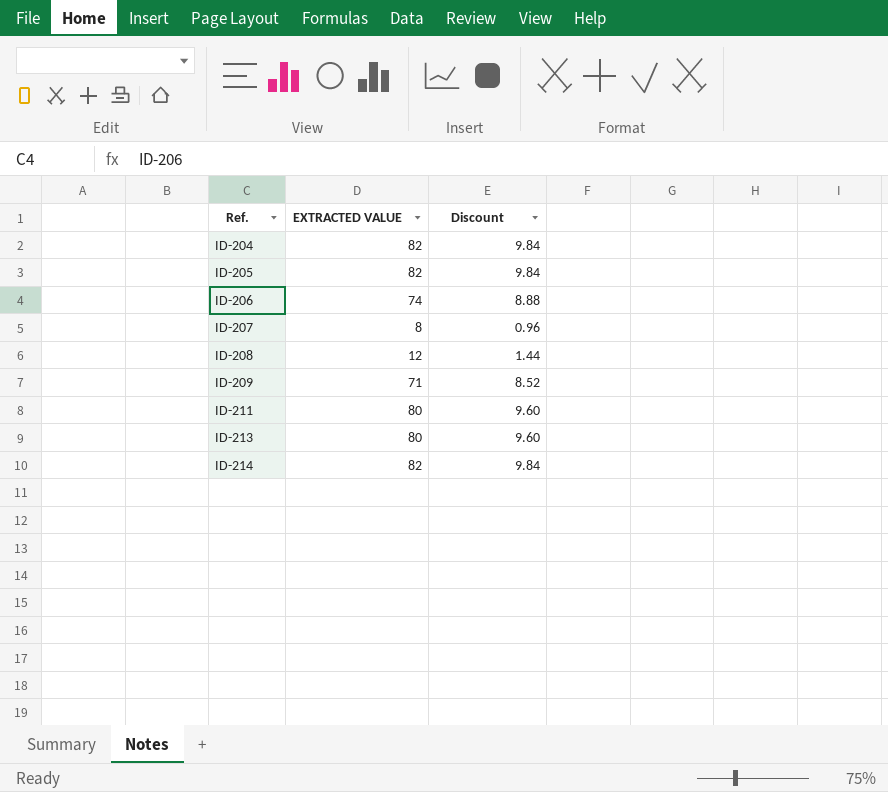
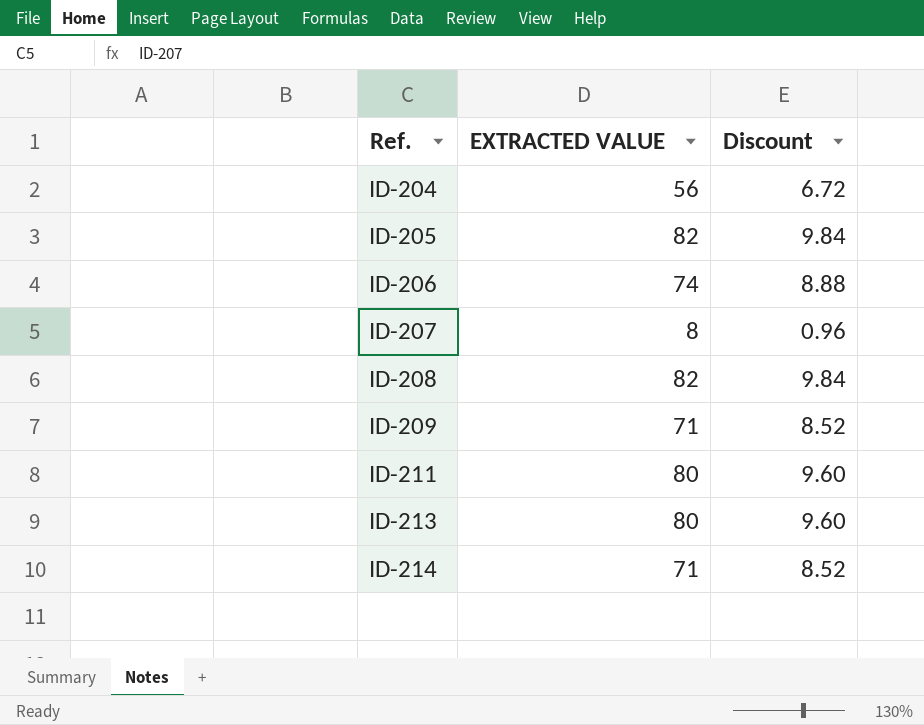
ID-204 | EXTRACTED VALUE: 82 -> 56
ID-204 | Discount: 9.84 -> 6.72
ID-208 | EXTRACTED VALUE: 12 -> 82
ID-208 | Discount: 1.44 -> 9.84
ID-214 | EXTRACTED VALUE: 82 -> 71
ID-214 | Discount: 9.84 -> 8.52

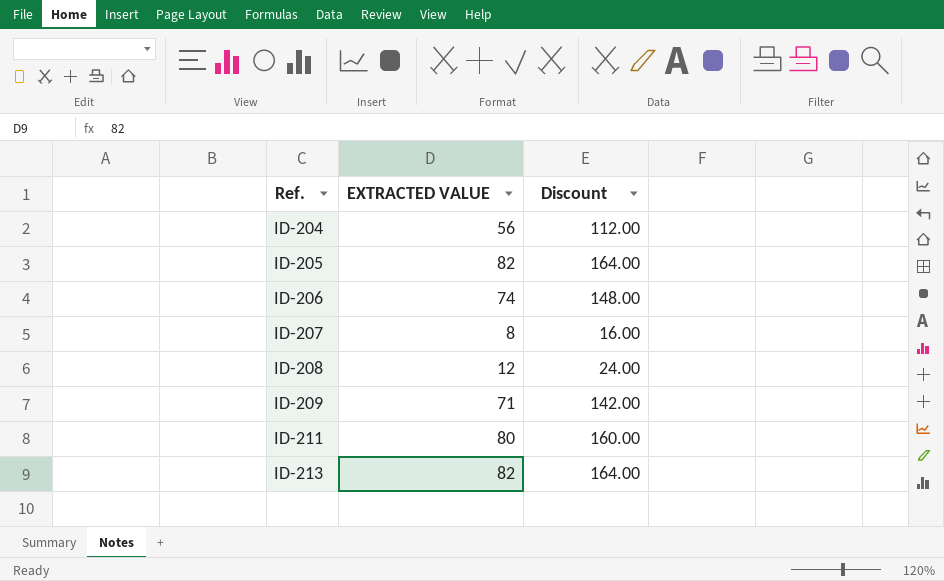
column Discount | formula: [EXTRACTED VALUE] * 0.12 -> [EXTRACTED VALUE] * 2
row ID-214: 71 | 8.52 -> none
ID-208 | EXTRACTED VALUE: 82 -> 12
ID-213 | EXTRACTED VALUE: 80 -> 82

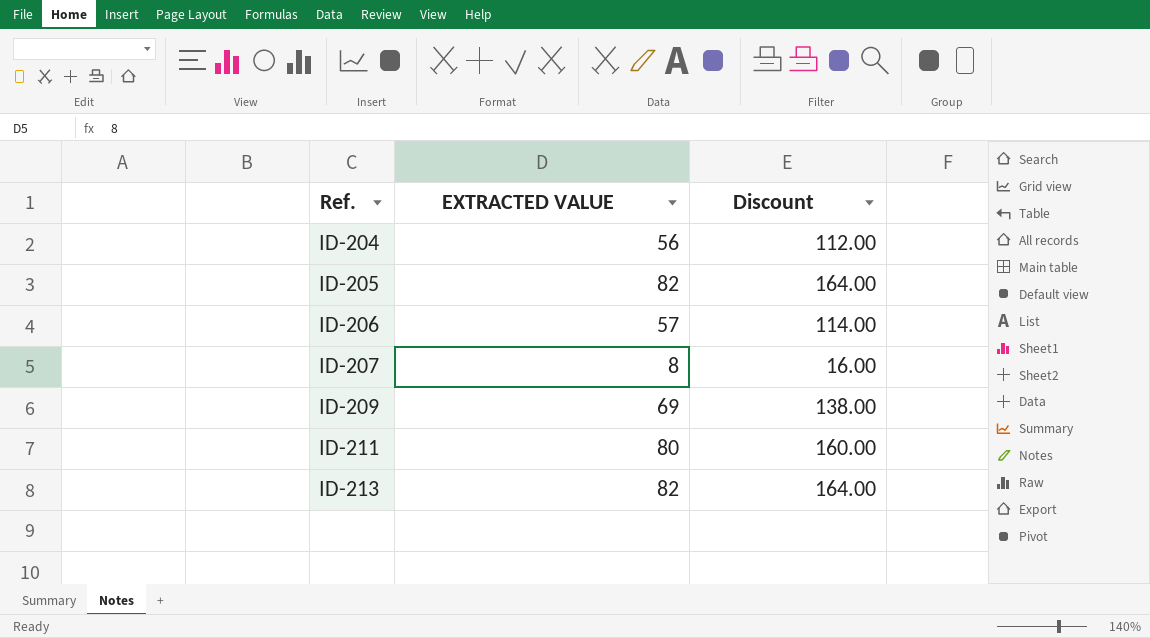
row ID-208: 12 | 24.00 -> none
ID-206 | EXTRACTED VALUE: 74 -> 57
ID-206 | Discount: 148.00 -> 114.00
ID-209 | EXTRACTED VALUE: 71 -> 69
ID-209 | Discount: 142.00 -> 138.00

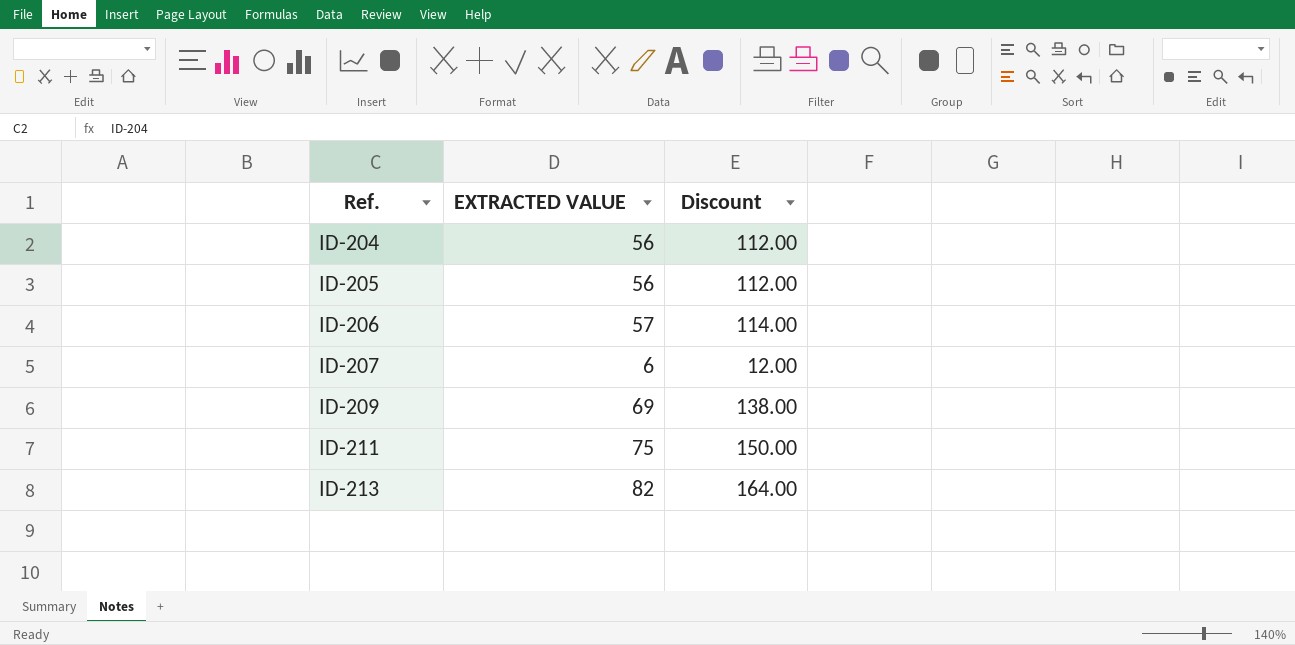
ID-205 | EXTRACTED VALUE: 82 -> 56
ID-205 | Discount: 164.00 -> 112.00
ID-207 | EXTRACTED VALUE: 8 -> 6
ID-207 | Discount: 16.00 -> 12.00
ID-211 | EXTRACTED VALUE: 80 -> 75
ID-211 | Discount: 160.00 -> 150.00

